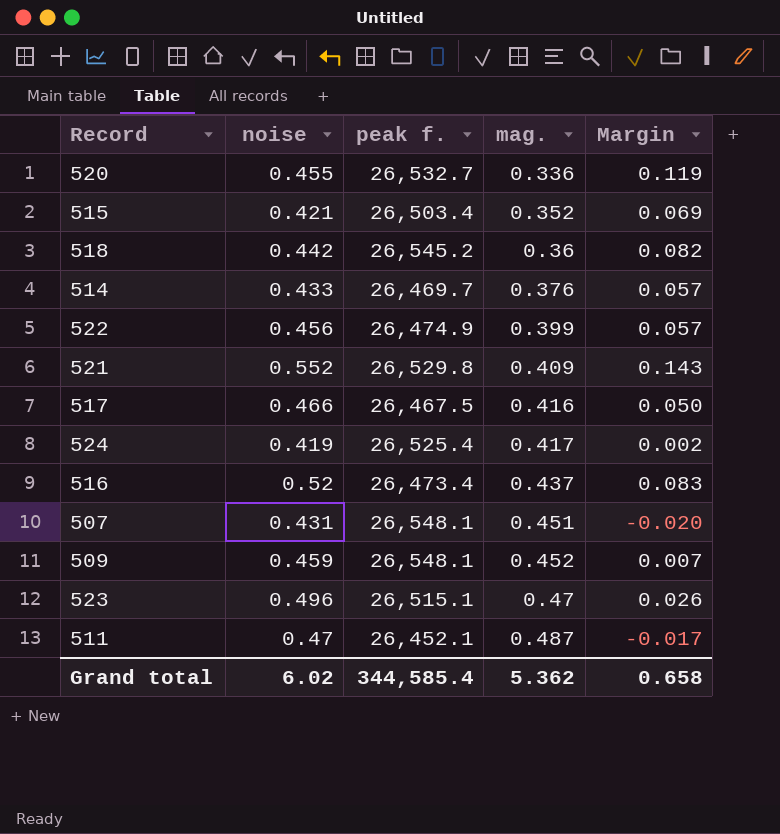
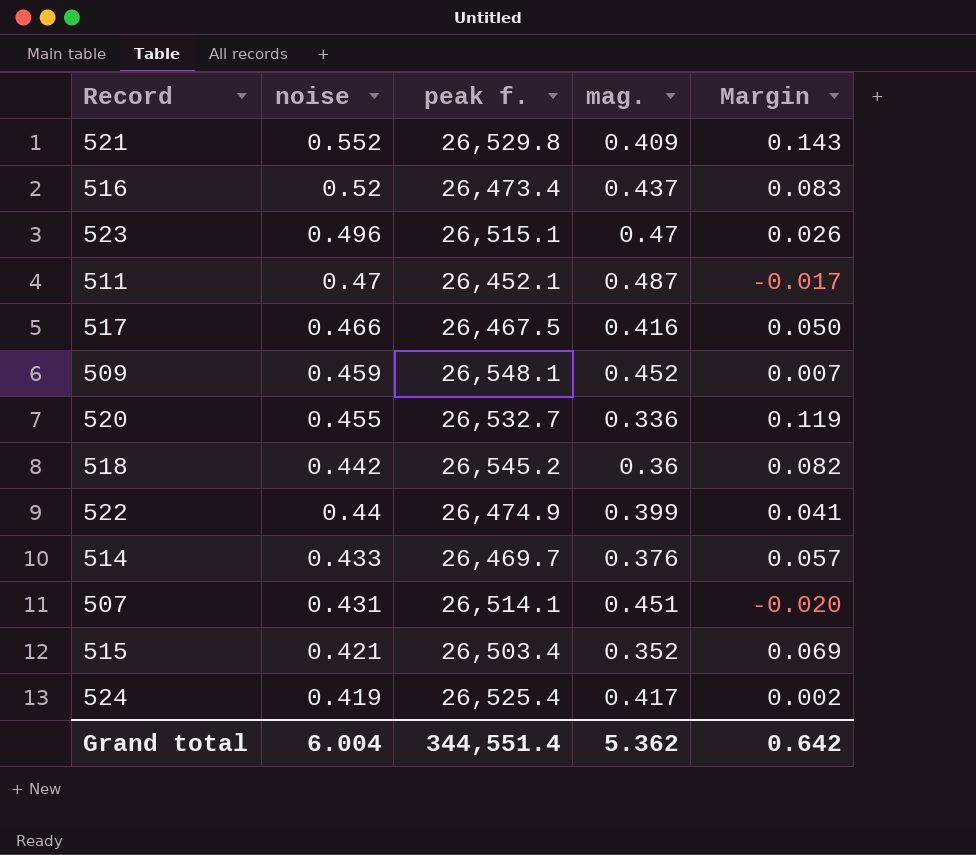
row order: mag. ascending -> noise descending
522 | noise: 0.456 -> 0.44
522 | Margin: 0.057 -> 0.041
507 | peak f.: 26,548.1 -> 26,514.1
Grand total | noise: 6.02 -> 6.004
Grand total | peak f.: 344,585.4 -> 344,551.4
Grand total | Margin: 0.658 -> 0.642

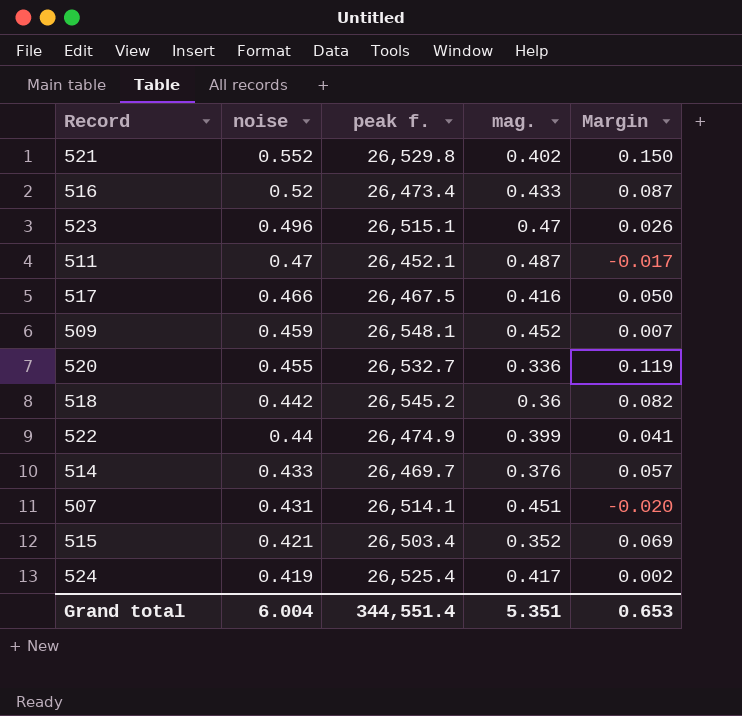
521 | mag.: 0.409 -> 0.402
521 | Margin: 0.143 -> 0.150
516 | mag.: 0.437 -> 0.433
516 | Margin: 0.083 -> 0.087
Grand total | mag.: 5.362 -> 5.351
Grand total | Margin: 0.642 -> 0.653

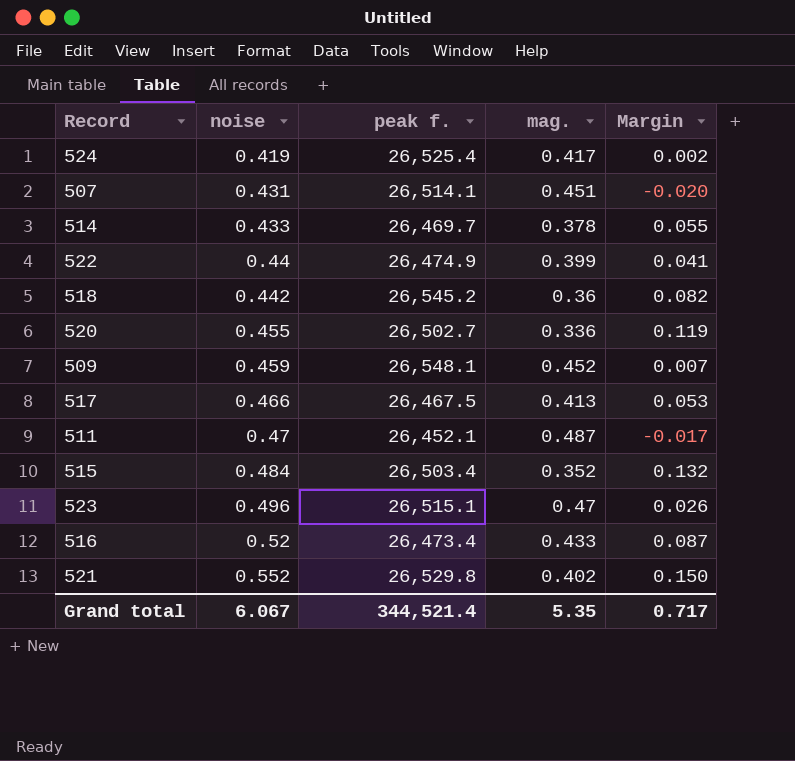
row order: noise descending -> noise ascending
514 | mag.: 0.376 -> 0.378
514 | Margin: 0.057 -> 0.055
520 | peak f.: 26,532.7 -> 26,502.7
517 | mag.: 0.416 -> 0.413
517 | Margin: 0.050 -> 0.053
515 | noise: 0.421 -> 0.484
515 | Margin: 0.069 -> 0.132
Grand total | noise: 6.004 -> 6.067
Grand total | peak f.: 344,551.4 -> 344,521.4
Grand total | mag.: 5.351 -> 5.35
Grand total | Margin: 0.653 -> 0.717

